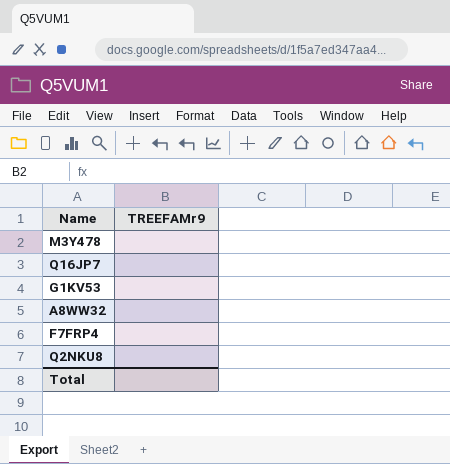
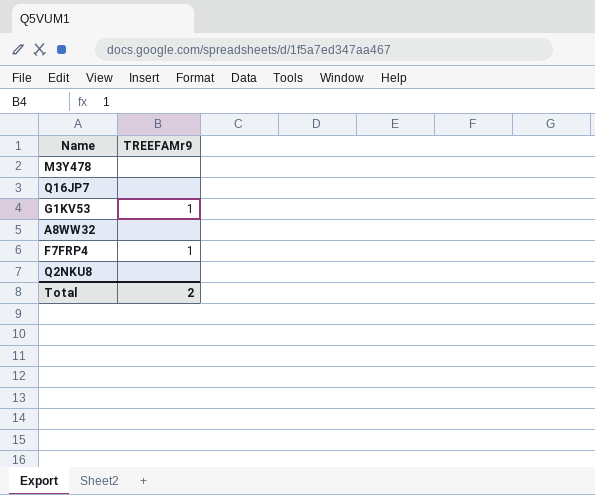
G1KV53 | TREEFAMr9: none -> 1
F7FRP4 | TREEFAMr9: none -> 1
Total | TREEFAMr9: none -> 2

